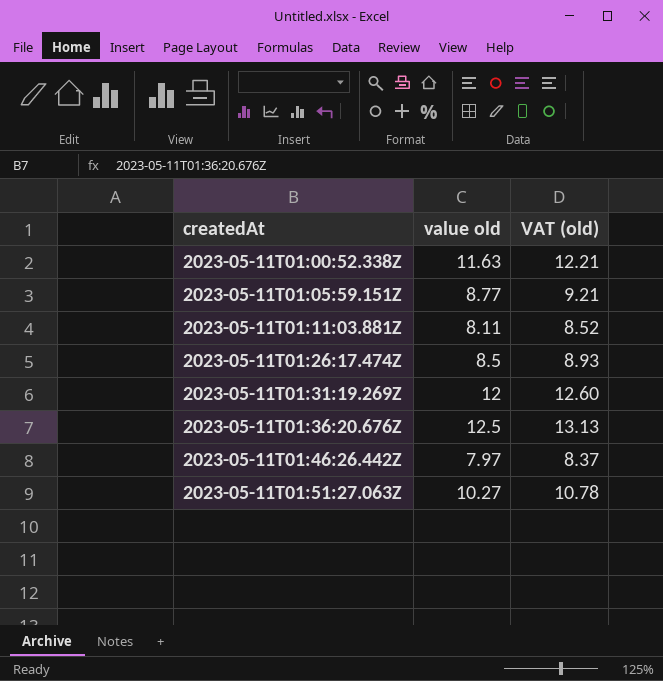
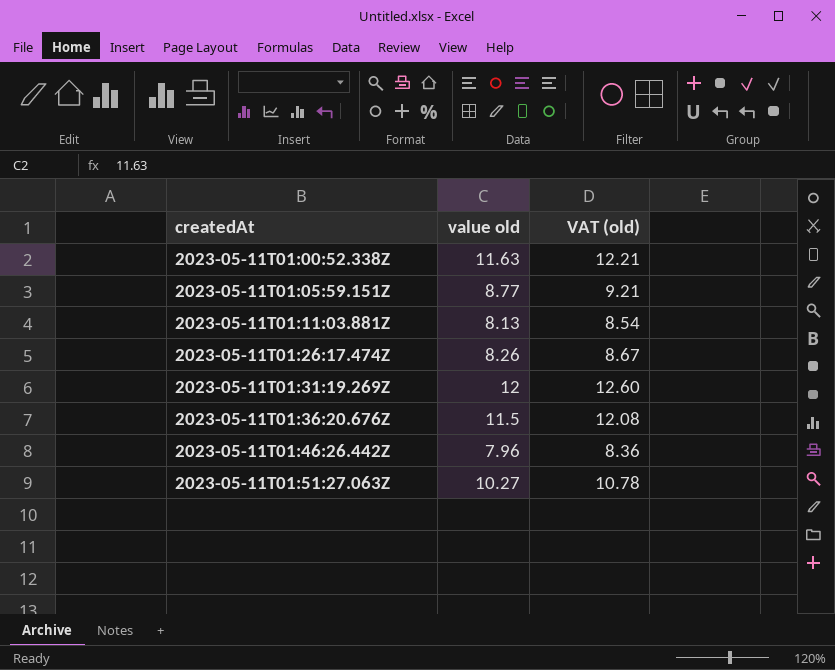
2023-05-11T01:11:03.881Z | value old: 8.11 -> 8.13
2023-05-11T01:11:03.881Z | VAT (old): 8.52 -> 8.54
2023-05-11T01:26:17.474Z | value old: 8.5 -> 8.26
2023-05-11T01:26:17.474Z | VAT (old): 8.93 -> 8.67
2023-05-11T01:36:20.676Z | value old: 12.5 -> 11.5
2023-05-11T01:36:20.676Z | VAT (old): 13.13 -> 12.08
2023-05-11T01:46:26.442Z | value old: 7.97 -> 7.96
2023-05-11T01:46:26.442Z | VAT (old): 8.37 -> 8.36

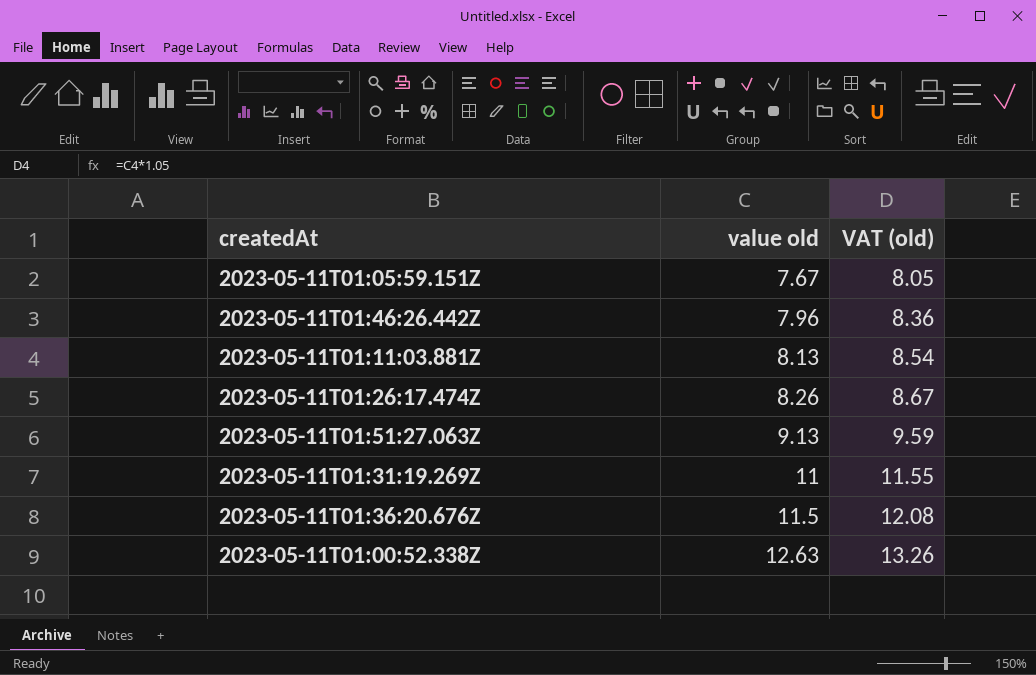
row order: createdAt ascending -> value old ascending
2023-05-11T01:05:59.151Z | value old: 8.77 -> 7.67
2023-05-11T01:05:59.151Z | VAT (old): 9.21 -> 8.05
2023-05-11T01:51:27.063Z | value old: 10.27 -> 9.13
2023-05-11T01:51:27.063Z | VAT (old): 10.78 -> 9.59
2023-05-11T01:31:19.269Z | value old: 12 -> 11
2023-05-11T01:31:19.269Z | VAT (old): 12.60 -> 11.55
2023-05-11T01:00:52.338Z | value old: 11.63 -> 12.63
2023-05-11T01:00:52.338Z | VAT (old): 12.21 -> 13.26

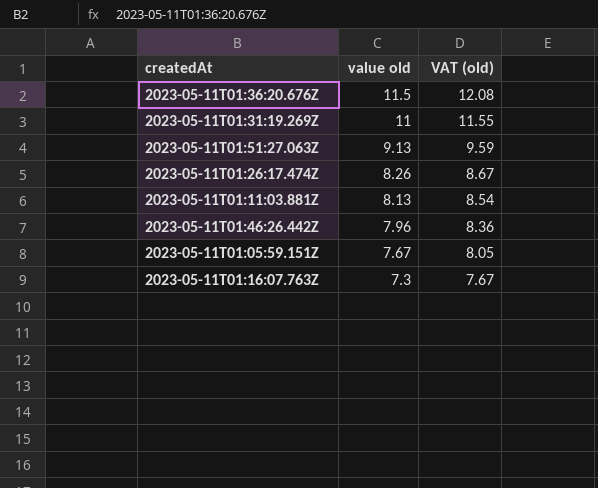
row order: value old ascending -> value old descending
row 2023-05-11T01:00:52.338Z: 12.63 | 13.26 -> none
row 2023-05-11T01:16:07.763Z: none -> 7.3 | 7.67

